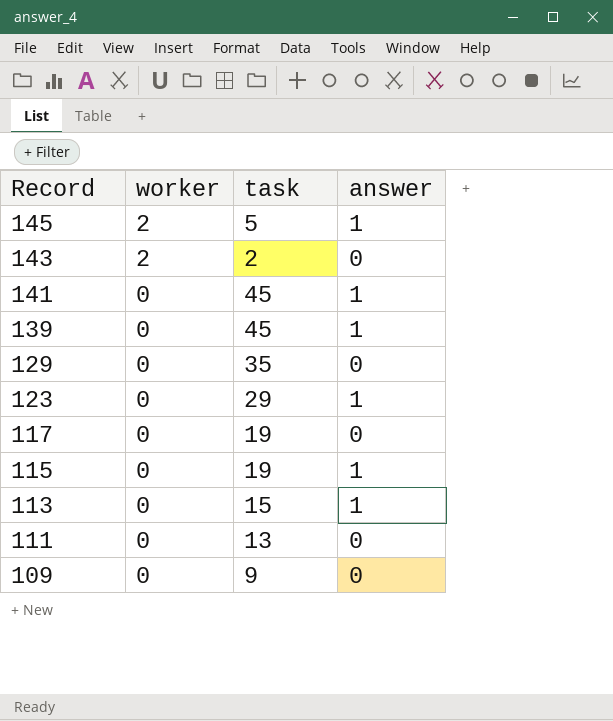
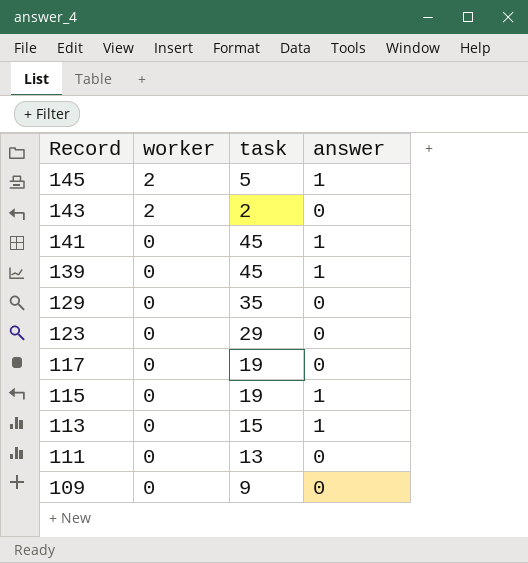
123 | answer: 1 -> 0

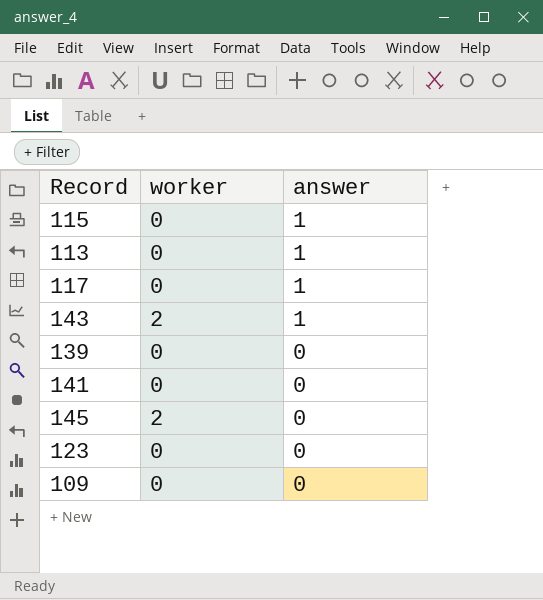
row order: Record descending -> answer descending
column task | position: 3 -> none
row 129: 0 | 35 | 0 -> none
row 111: 0 | 13 | 0 -> none
117 | answer: 0 -> 1
143 | answer: 0 -> 1
139 | answer: 1 -> 0
141 | answer: 1 -> 0
145 | answer: 1 -> 0

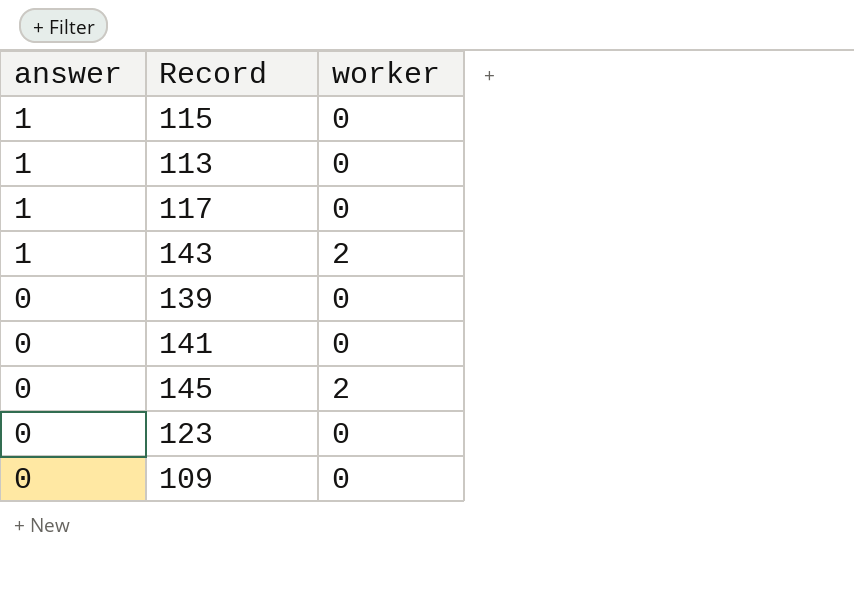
column answer | position: 3 -> 1

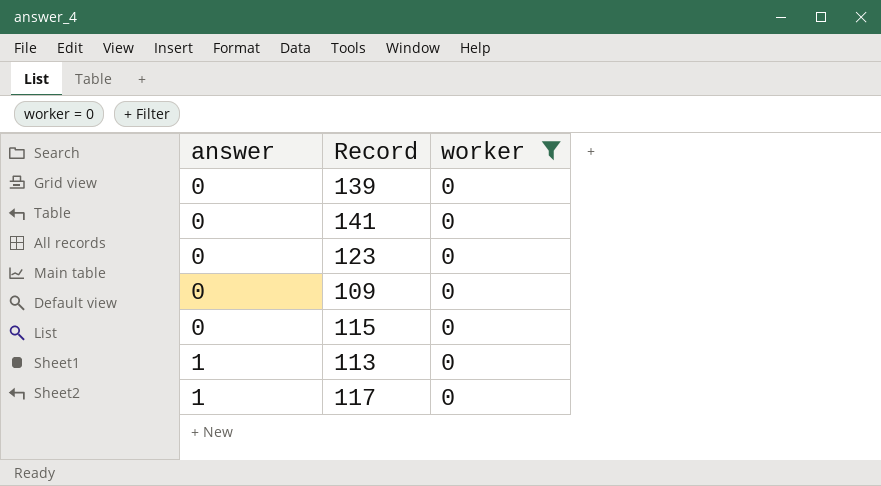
filter: none -> worker = 0
row order: answer descending -> answer ascending
115 | answer: 1 -> 0

